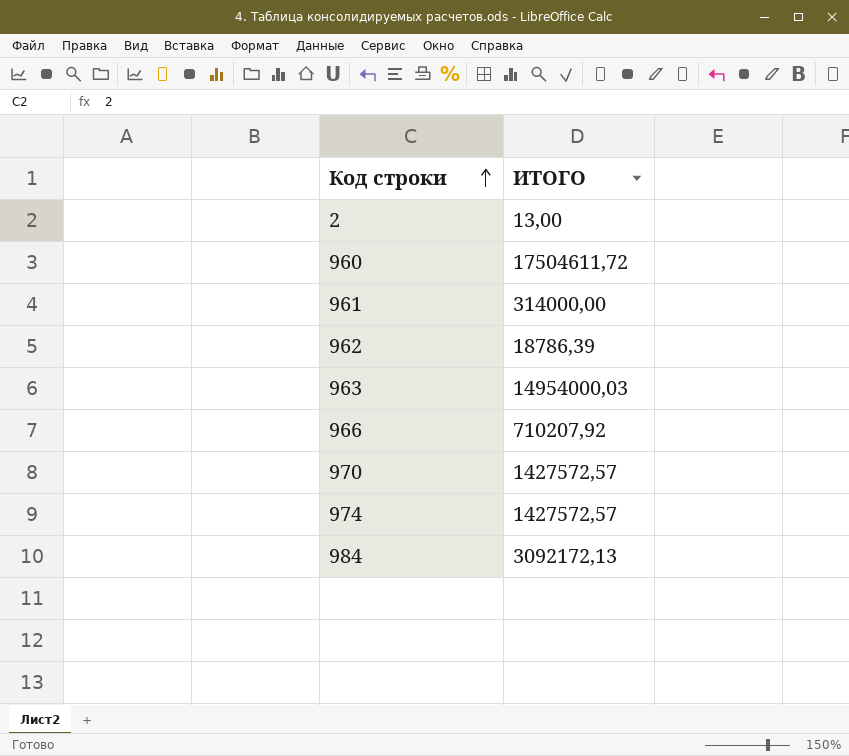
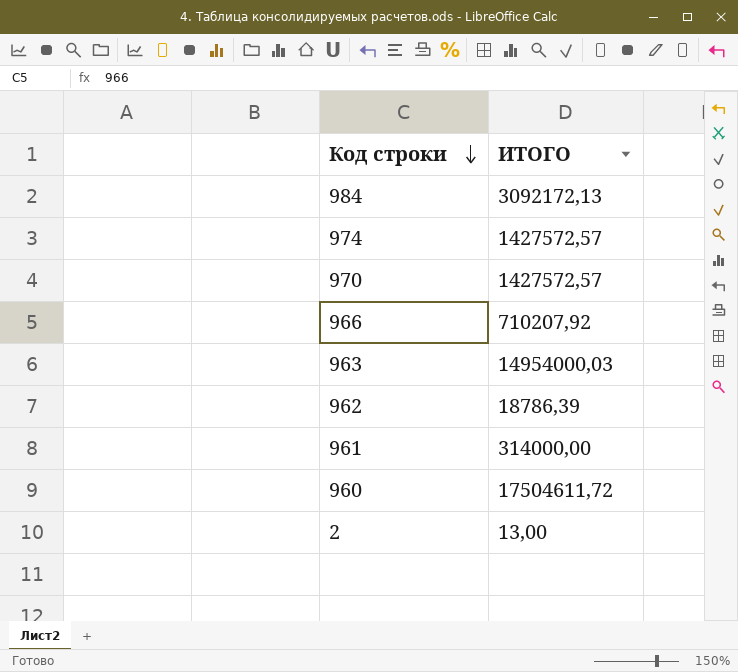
row order: Код строки ascending -> Код строки descending

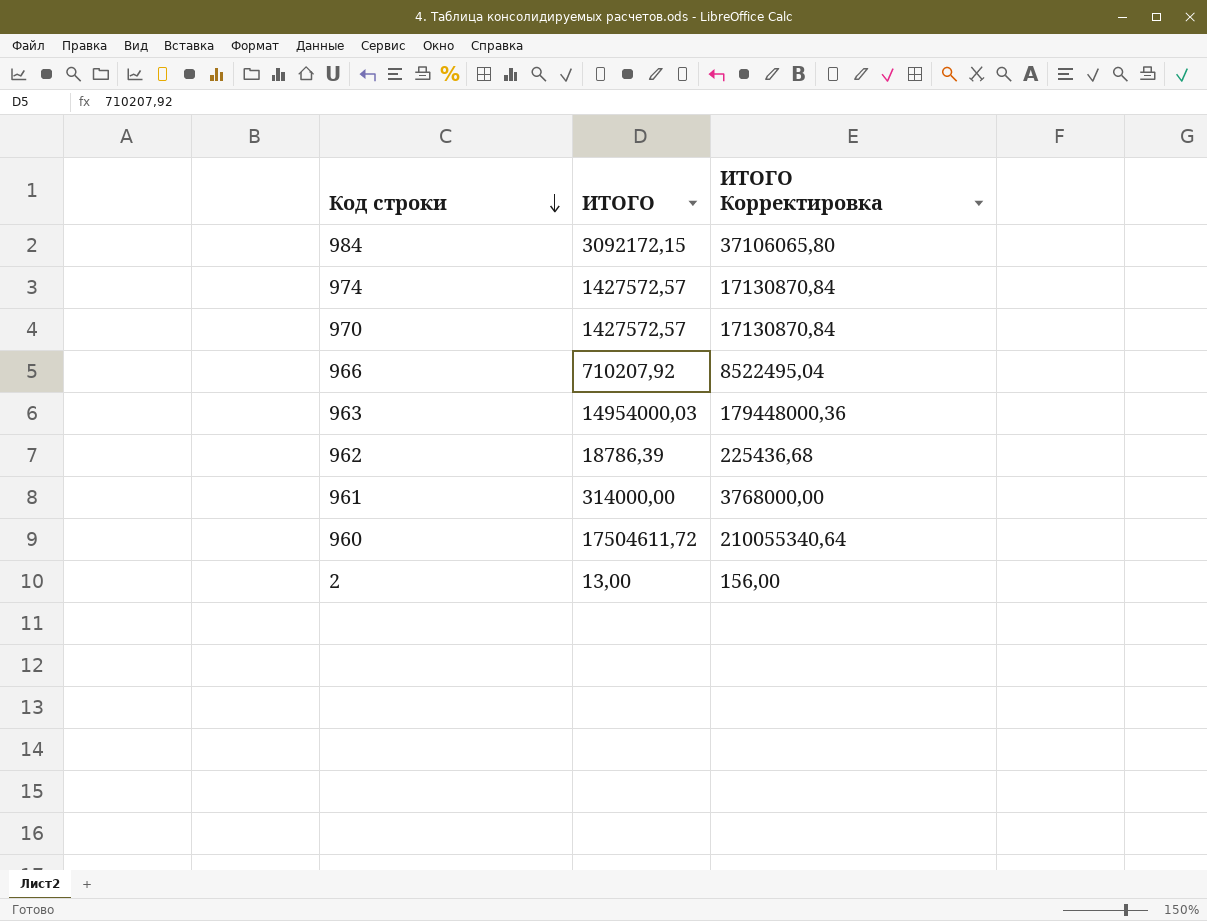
column ИТОГО Корректировка | formula: none -> [ИТОГО] * 12
984 | ИТОГО: 3092172,13 -> 3092172,15

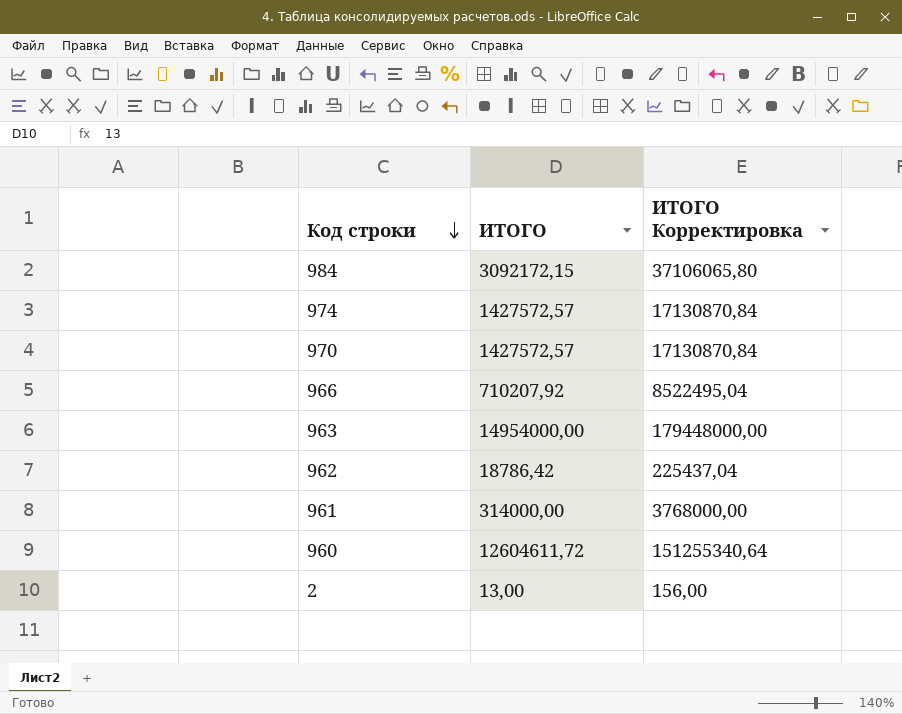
963 | ИТОГО: 14954000,03 -> 14954000,00
963 | ИТОГО Корректировка: 179448000,36 -> 179448000,00
962 | ИТОГО: 18786,39 -> 18786,42
962 | ИТОГО Корректировка: 225436,68 -> 225437,04
960 | ИТОГО: 17504611,72 -> 12604611,72
960 | ИТОГО Корректировка: 210055340,64 -> 151255340,64

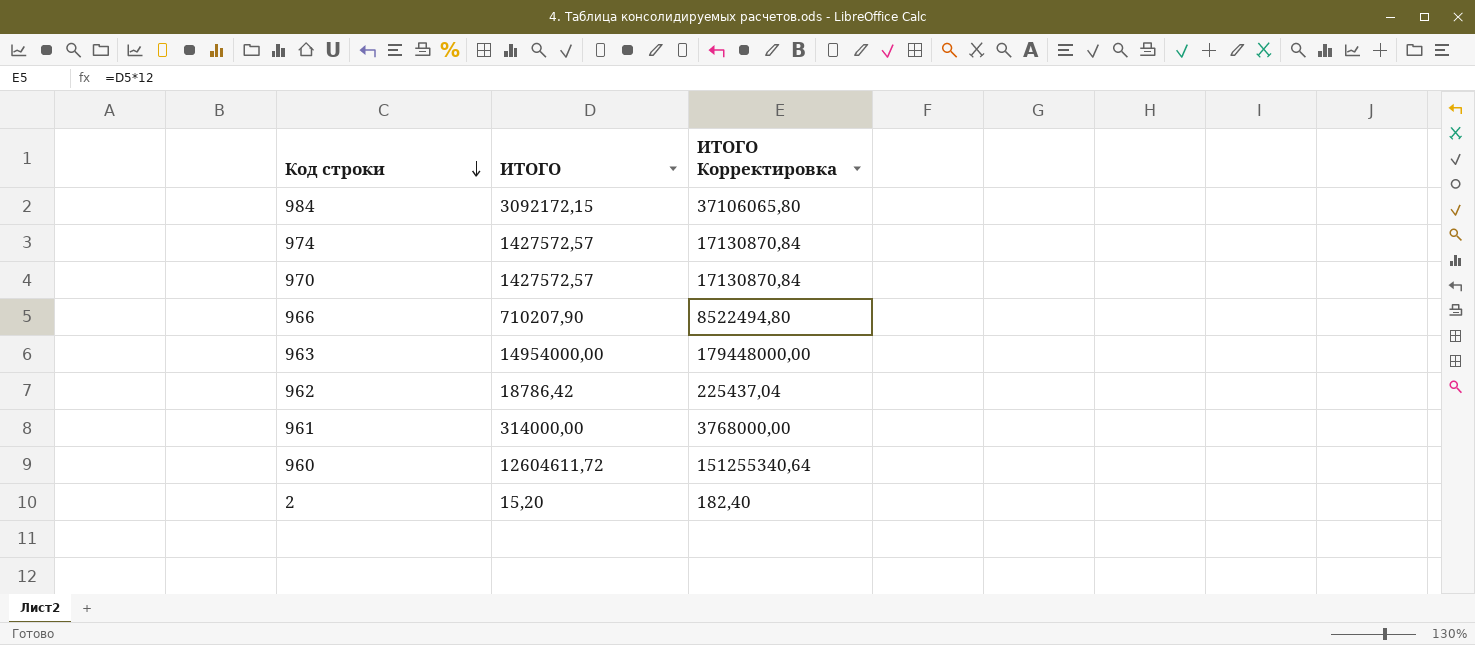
966 | ИТОГО: 710207,92 -> 710207,90
966 | ИТОГО Корректировка: 8522495,04 -> 8522494,80
2 | ИТОГО: 13,00 -> 15,20
2 | ИТОГО Корректировка: 156,00 -> 182,40

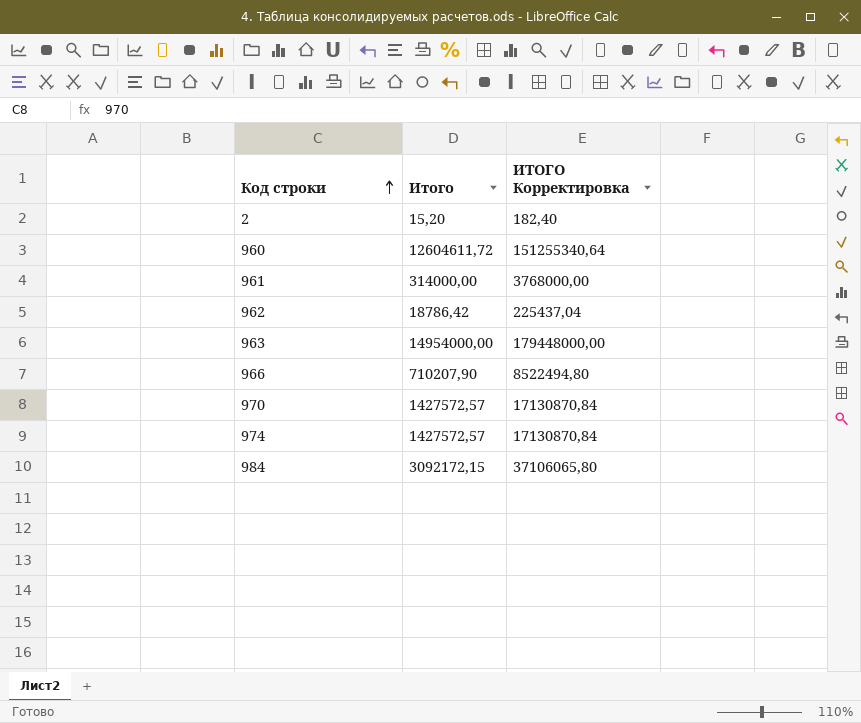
row order: Код строки descending -> Код строки ascending
column name: ИТОГО -> Итого

